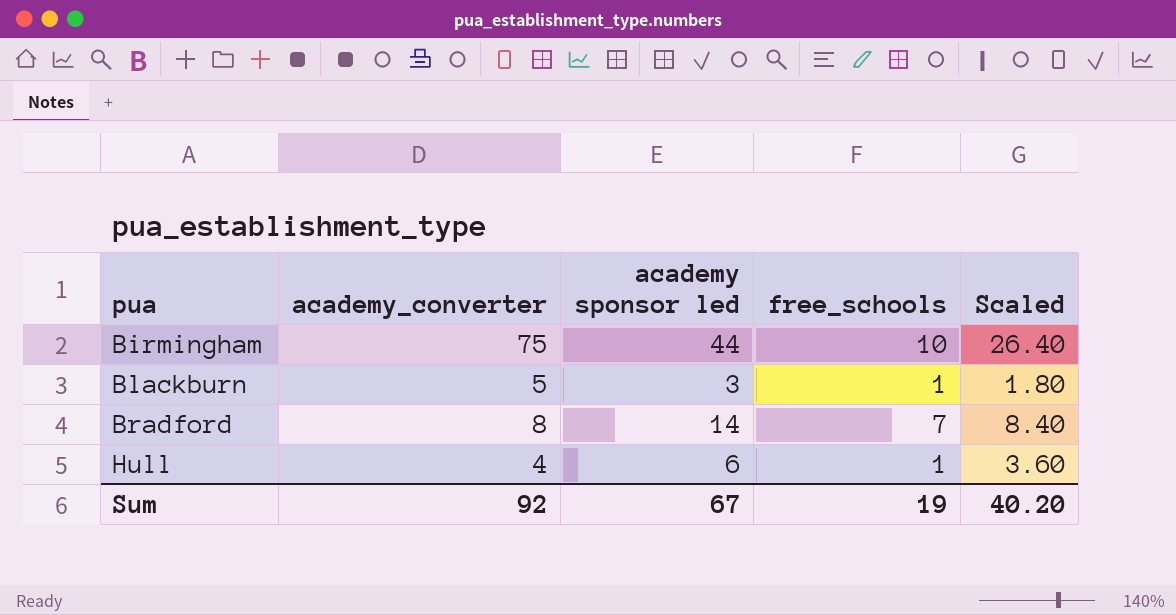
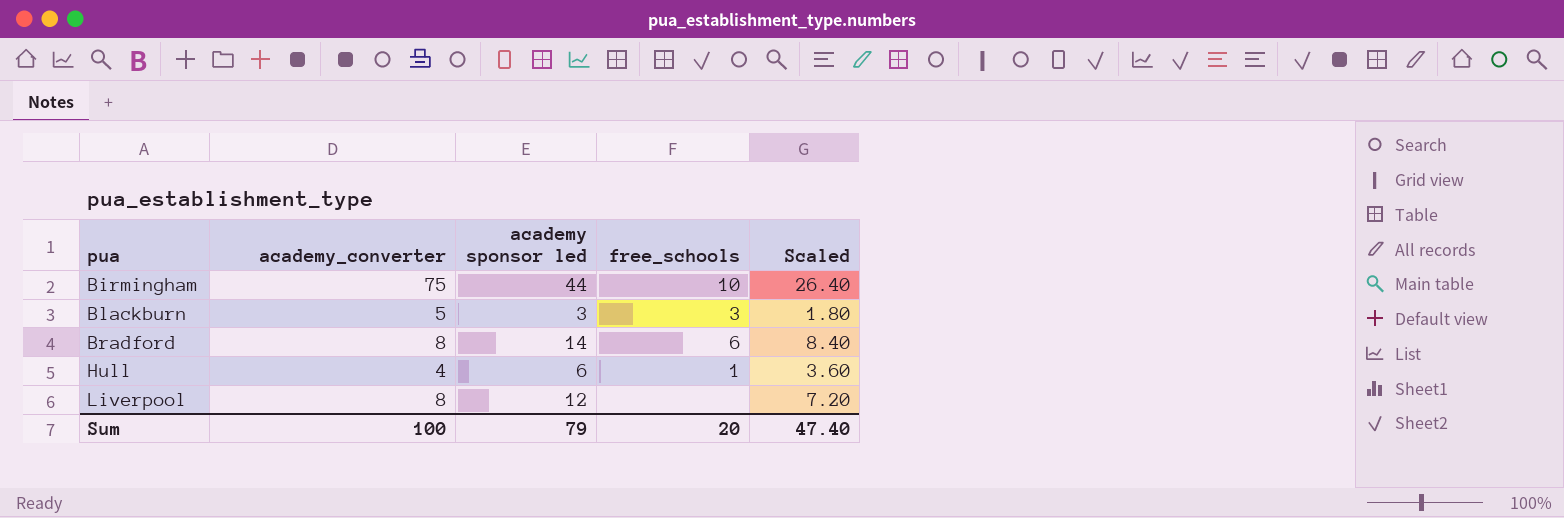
Blackburn | free_schools: 1 -> 3
Bradford | free_schools: 7 -> 6
row Liverpool: none -> 8 | 12 | none | 7.20
Sum | academy_converter: 92 -> 100
Sum | academy sponsor led: 67 -> 79
Sum | free_schools: 19 -> 20
Sum | Scaled: 40.20 -> 47.40

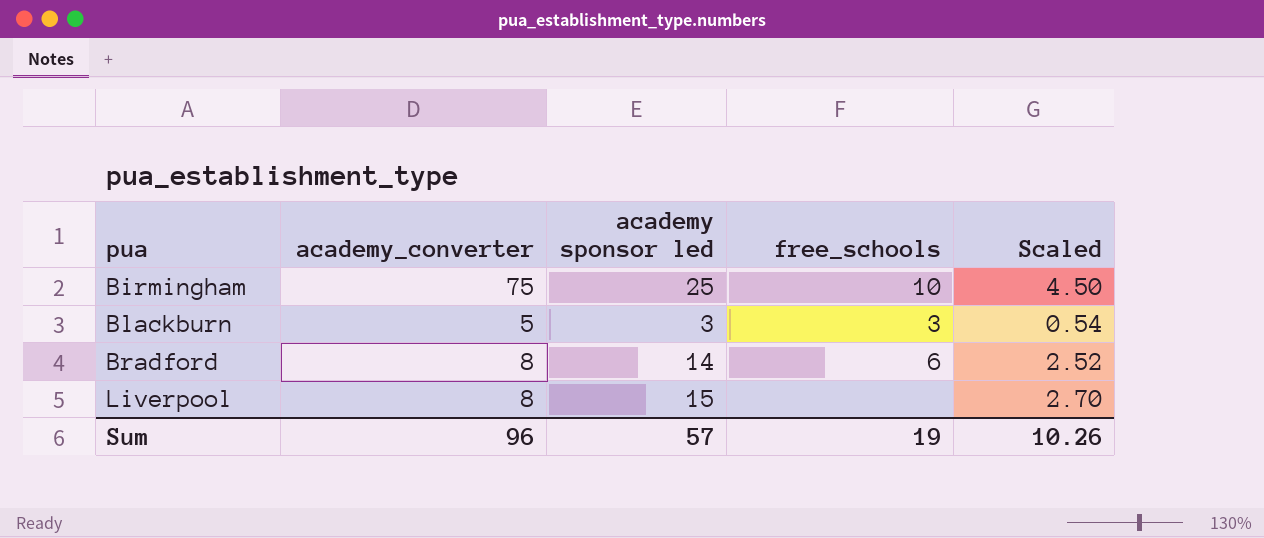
column Scaled | formula: [academy sponsor led] * 0.6 -> [academy sponsor led] * 0.18
row Hull: 4 | 6 | 1 | 3.60 -> none
Birmingham | academy sponsor led: 44 -> 25
Liverpool | academy sponsor led: 12 -> 15
Sum | academy_converter: 100 -> 96
Sum | academy sponsor led: 79 -> 57
Sum | free_schools: 20 -> 19
Sum | Scaled: 47.40 -> 10.26

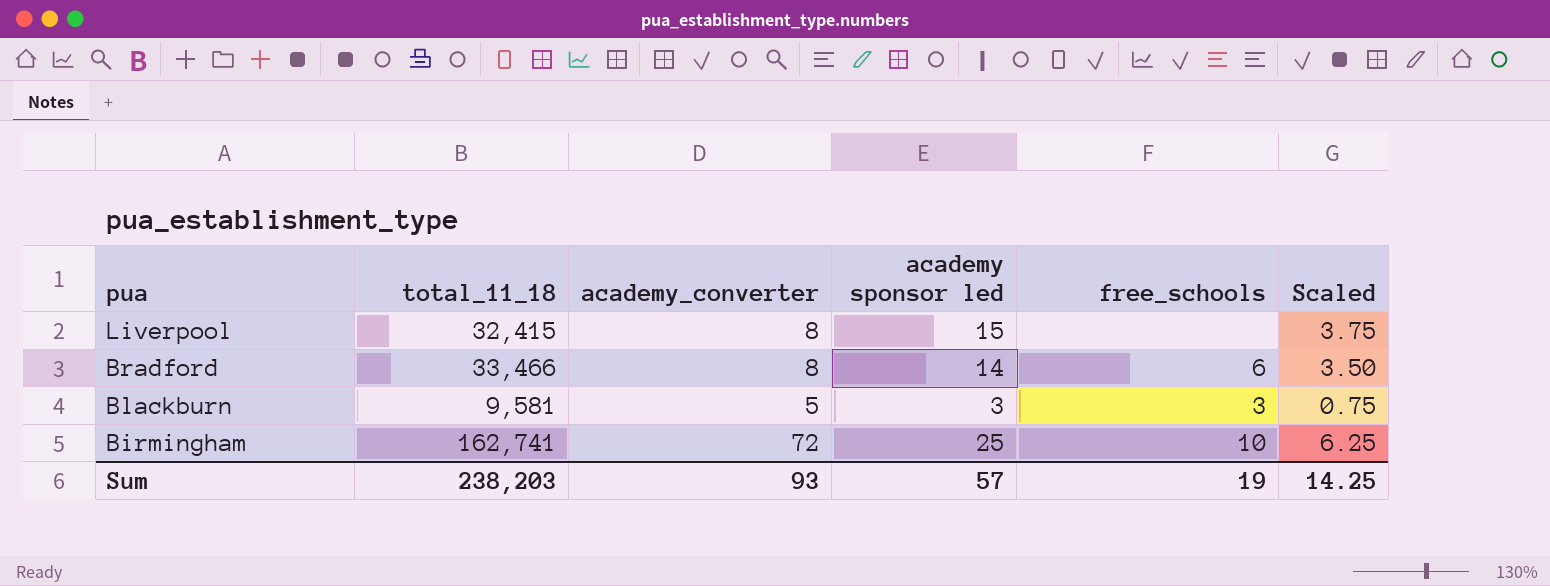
row order: pua ascending -> pua descending
column total_11_18 | position: none -> 2
column Scaled | formula: [academy sponsor led] * 0.18 -> [academy sponsor led] * 0.25
Birmingham | academy_converter: 75 -> 72
Sum | academy_converter: 96 -> 93
Sum | Scaled: 10.26 -> 14.25

